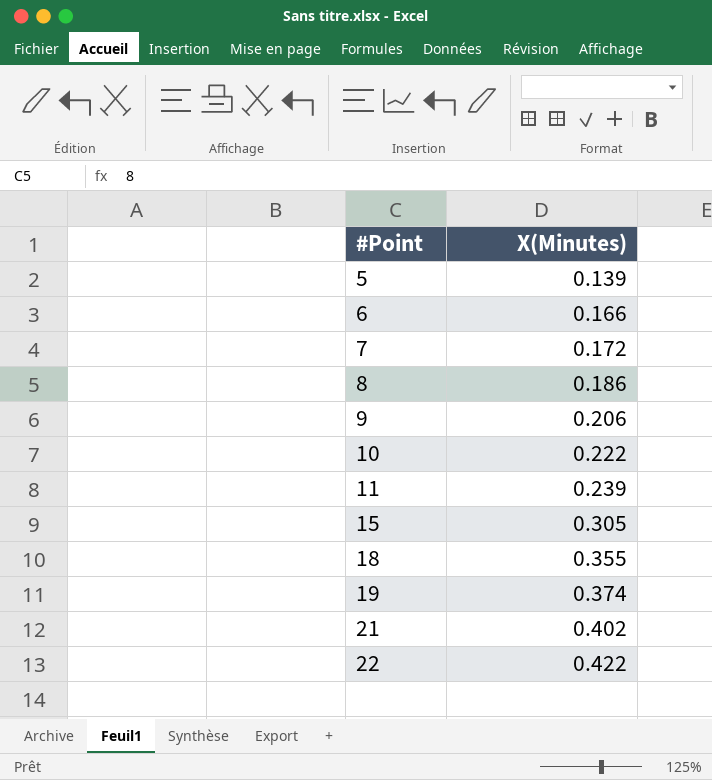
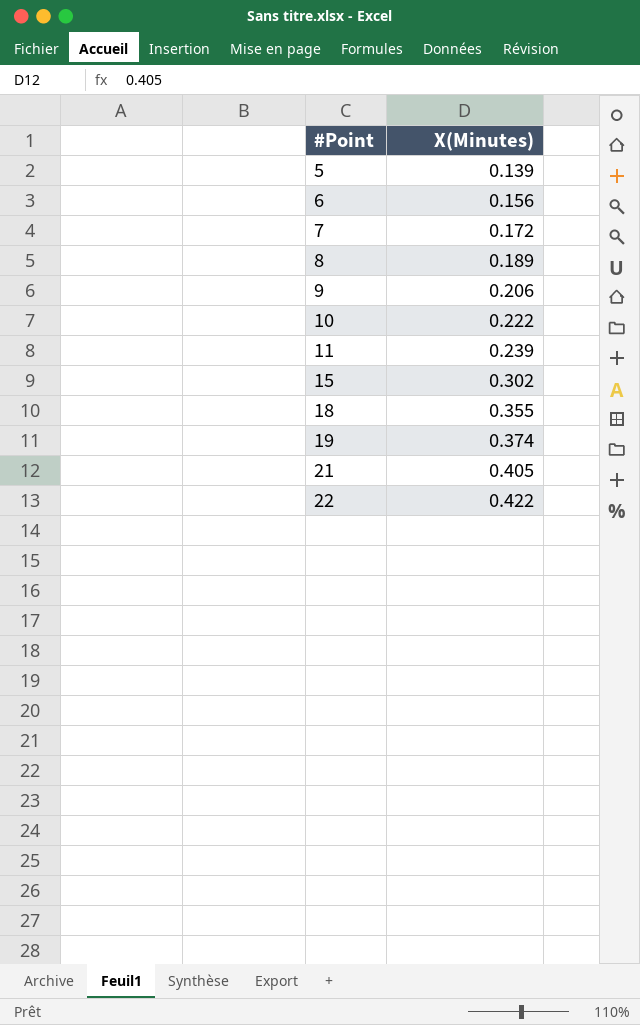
6 | X(Minutes): 0.166 -> 0.156
8 | X(Minutes): 0.186 -> 0.189
15 | X(Minutes): 0.305 -> 0.302
21 | X(Minutes): 0.402 -> 0.405

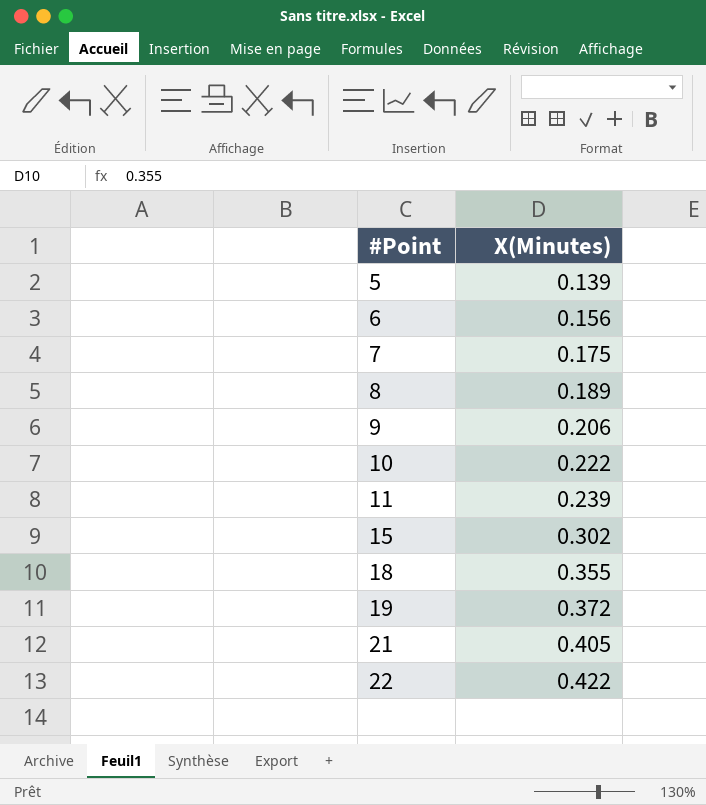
7 | X(Minutes): 0.172 -> 0.175
19 | X(Minutes): 0.374 -> 0.372

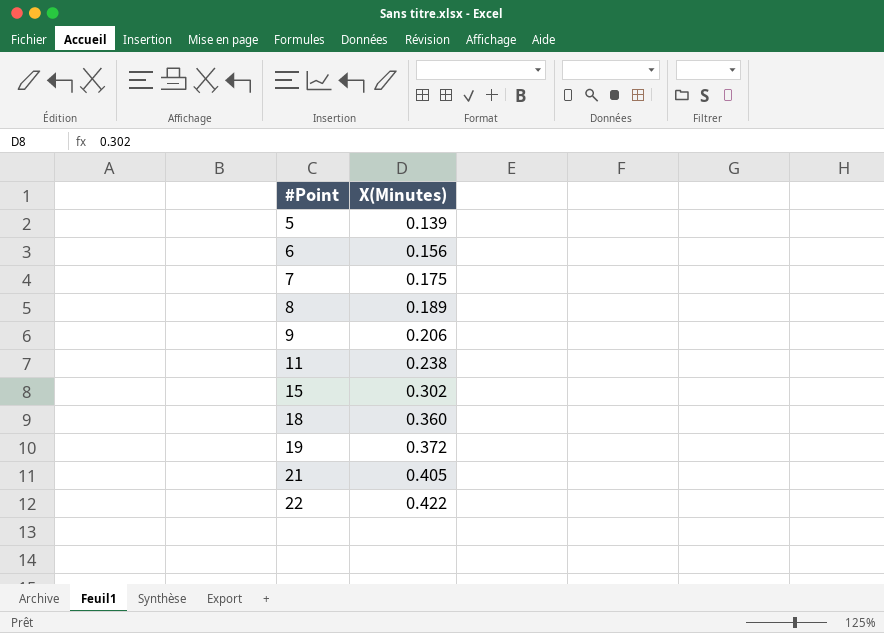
row 10: 0.222 -> none
11 | X(Minutes): 0.239 -> 0.238
18 | X(Minutes): 0.355 -> 0.360

